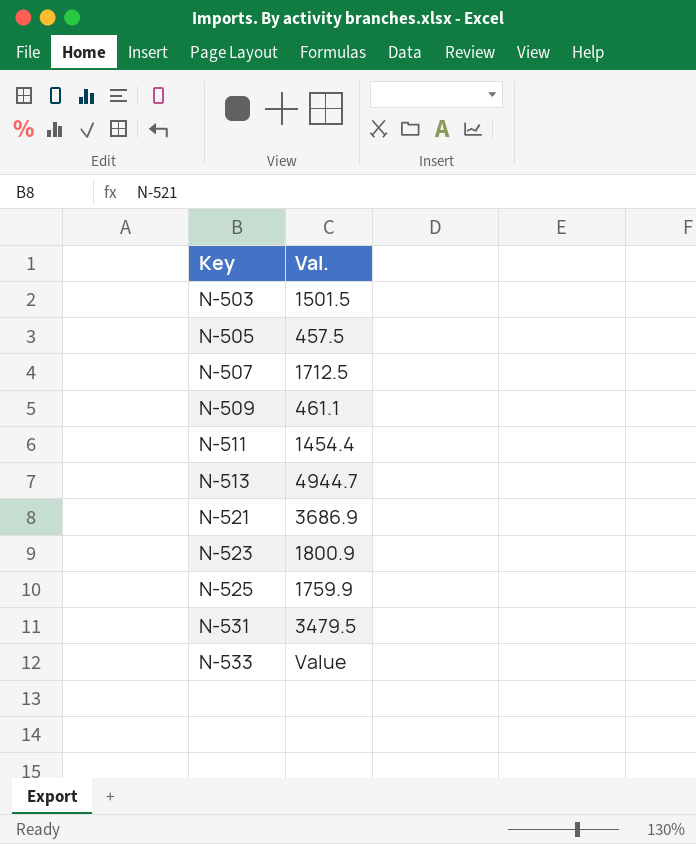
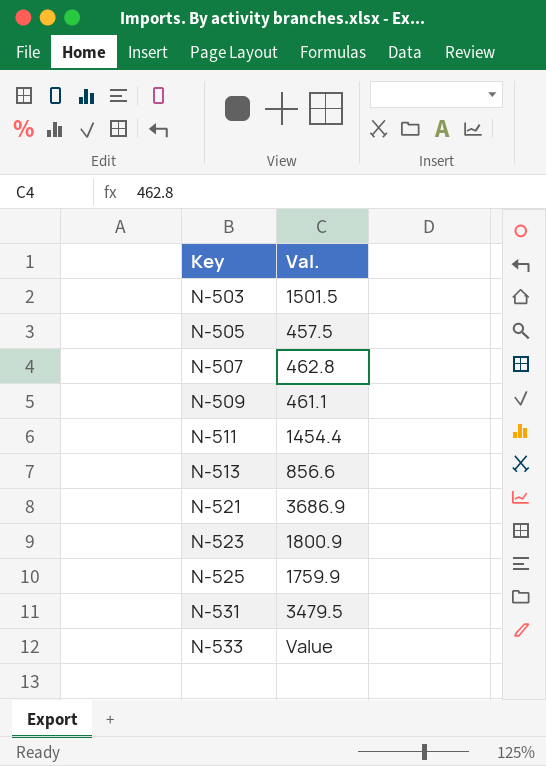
N-507 | Val.: 1712.5 -> 462.8
N-513 | Val.: 4944.7 -> 856.6

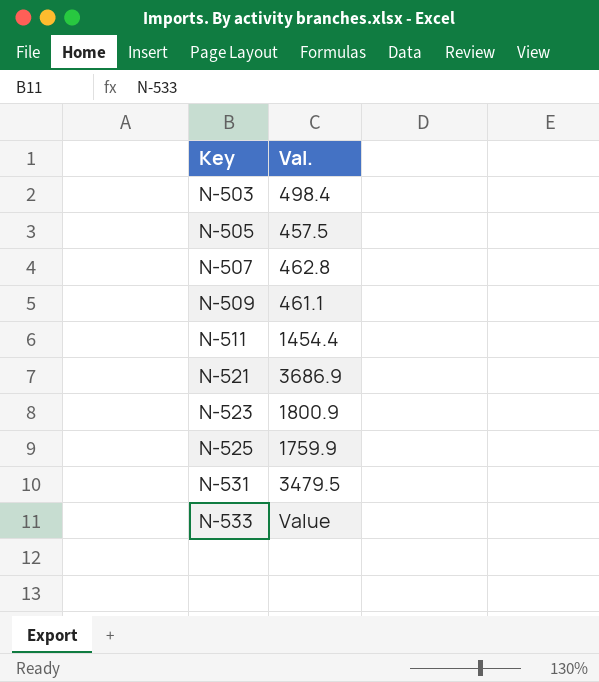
row N-513: 856.6 -> none
N-503 | Val.: 1501.5 -> 498.4

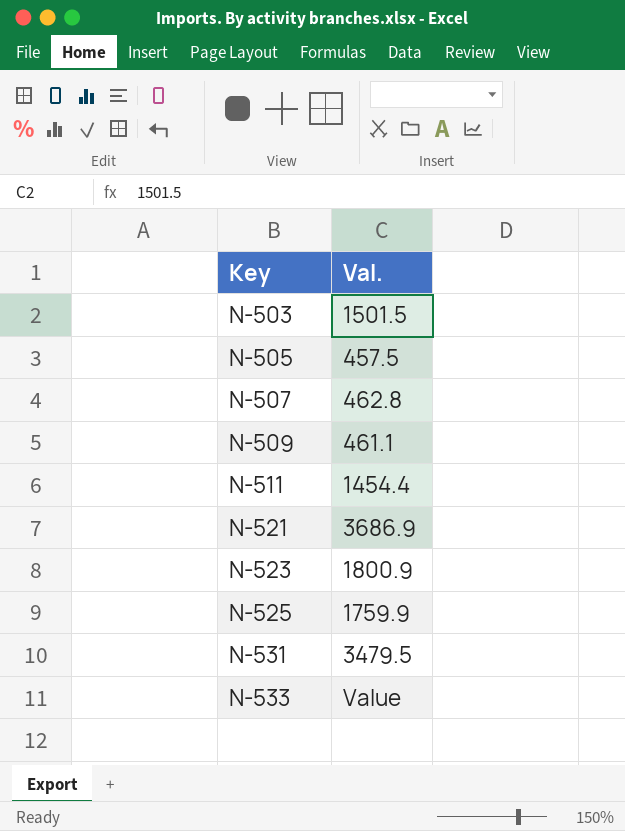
N-503 | Val.: 498.4 -> 1501.5

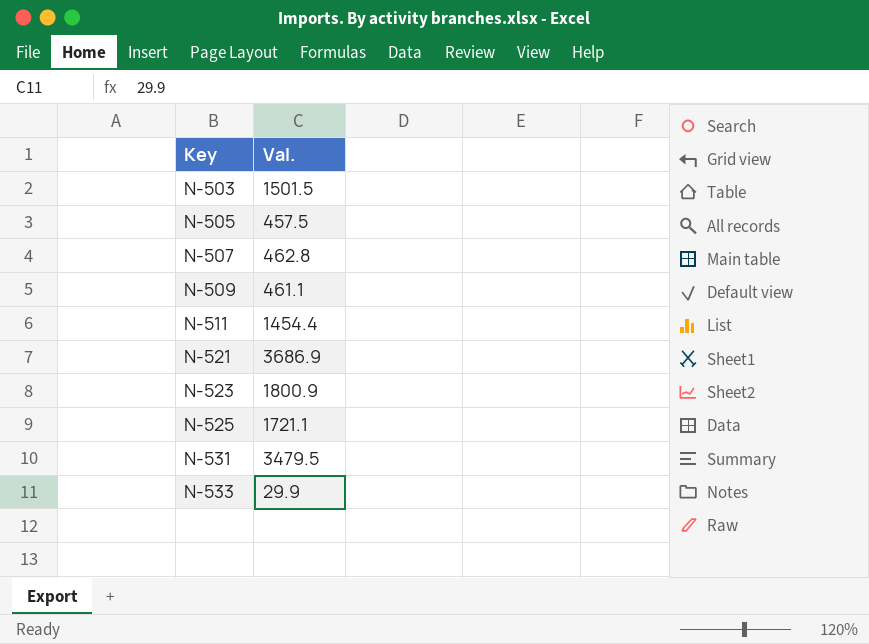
N-525 | Val.: 1759.9 -> 1721.1
N-533 | Val.: Value -> 29.9

